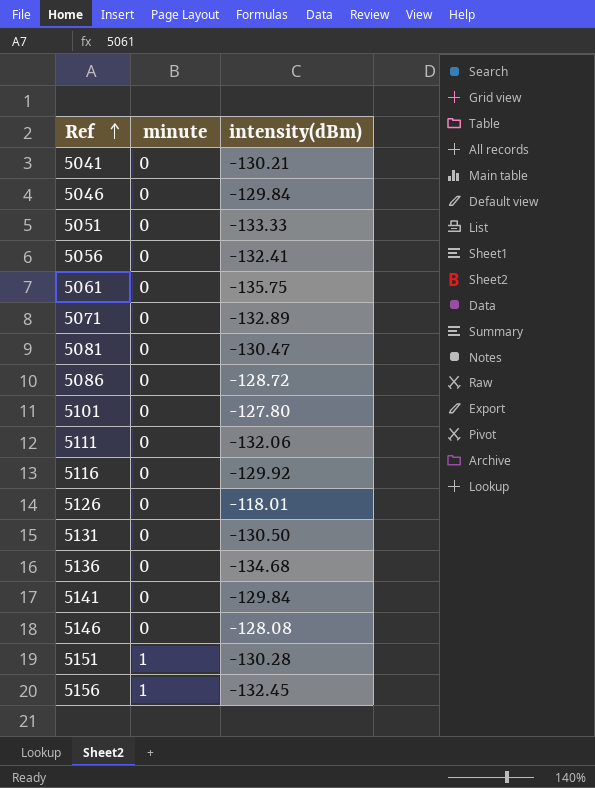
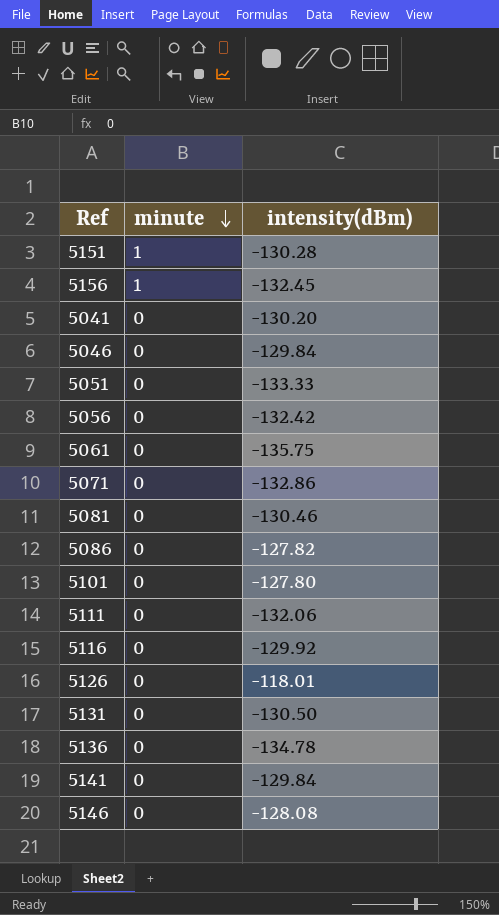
row order: Ref ascending -> minute descending
5041 | intensity(dBm): -130.21 -> -130.20
5056 | intensity(dBm): -132.41 -> -132.42
5071 | intensity(dBm): -132.89 -> -132.86
5081 | intensity(dBm): -130.47 -> -130.46
5086 | intensity(dBm): -128.72 -> -127.82
5136 | intensity(dBm): -134.68 -> -134.78

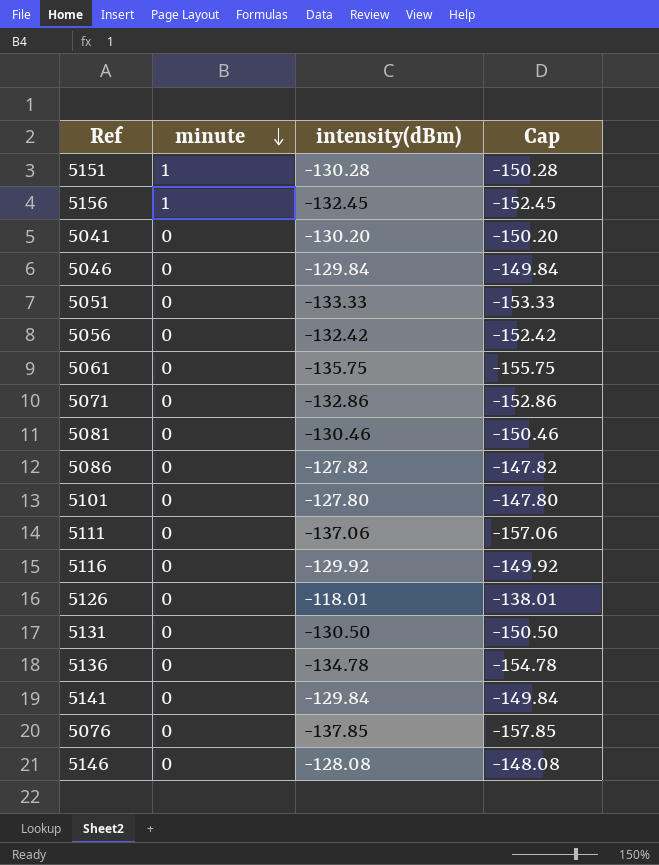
column Cap | formula: none -> [intensity(dBm)] - 20
5111 | intensity(dBm): -132.06 -> -137.06
row 5076: none -> 0 | -137.85 | -157.85

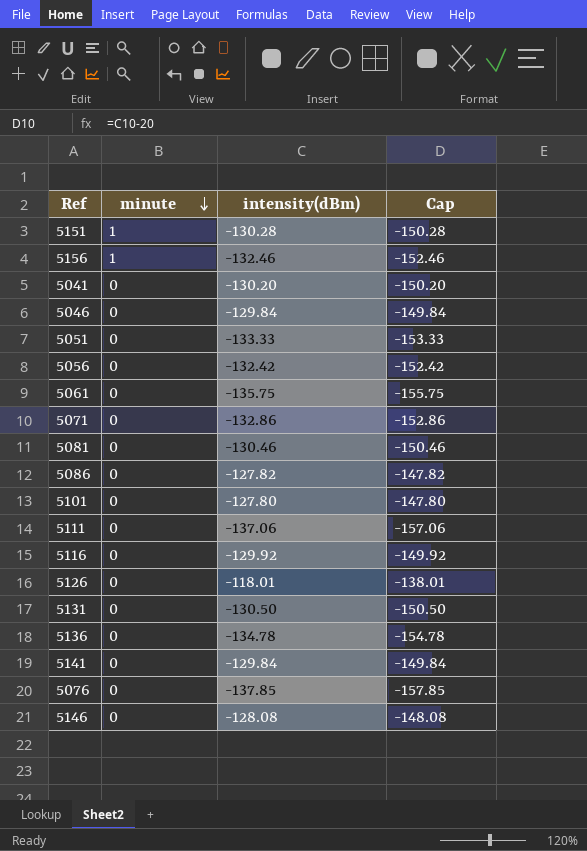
5156 | intensity(dBm): -132.45 -> -132.46
5156 | Cap: -152.45 -> -152.46

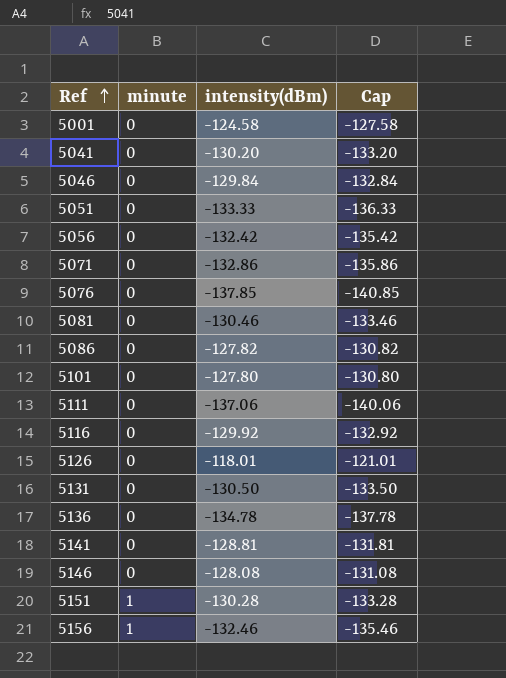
row order: minute descending -> Ref ascending
column Cap | formula: [intensity(dBm)] - 20 -> [intensity(dBm)] - 3
row 5061: 0 | -135.75 | -155.75 -> none
row 5001: none -> 0 | -124.58 | -127.58
5141 | intensity(dBm): -129.84 -> -128.81

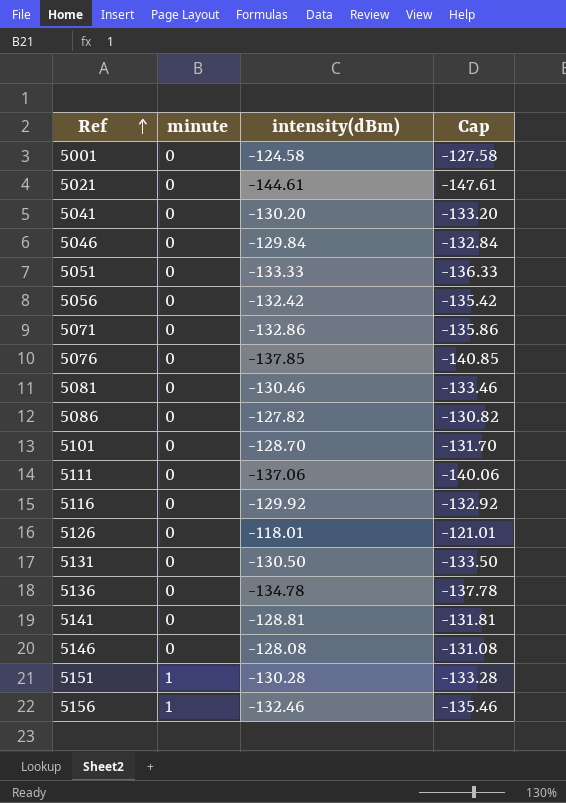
row 5021: none -> 0 | -144.61 | -147.61
5101 | intensity(dBm): -127.80 -> -128.70
5101 | Cap: -130.80 -> -131.70

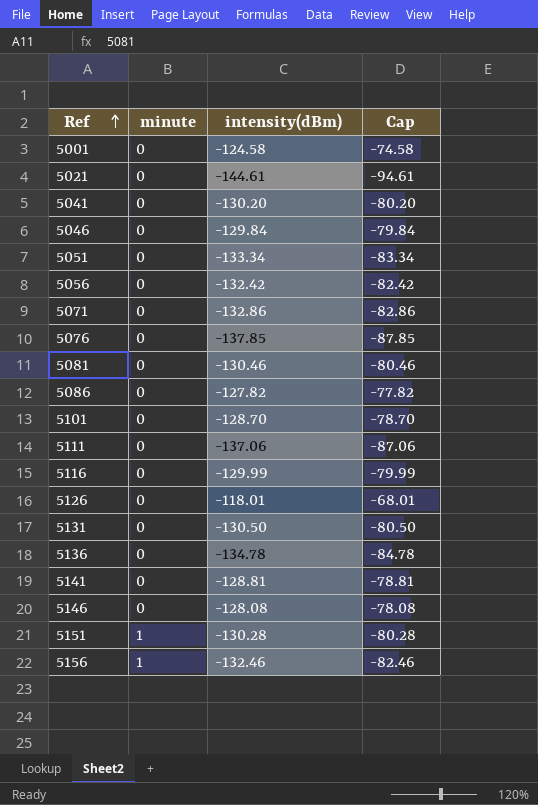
column Cap | formula: [intensity(dBm)] - 3 -> [intensity(dBm)] + 50
5051 | intensity(dBm): -133.33 -> -133.34
5116 | intensity(dBm): -129.92 -> -129.99

